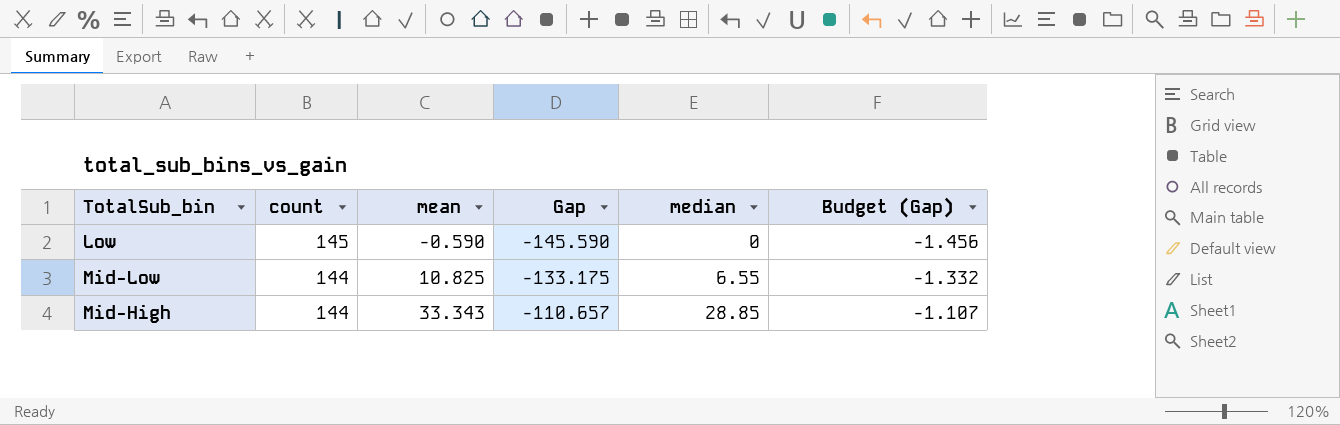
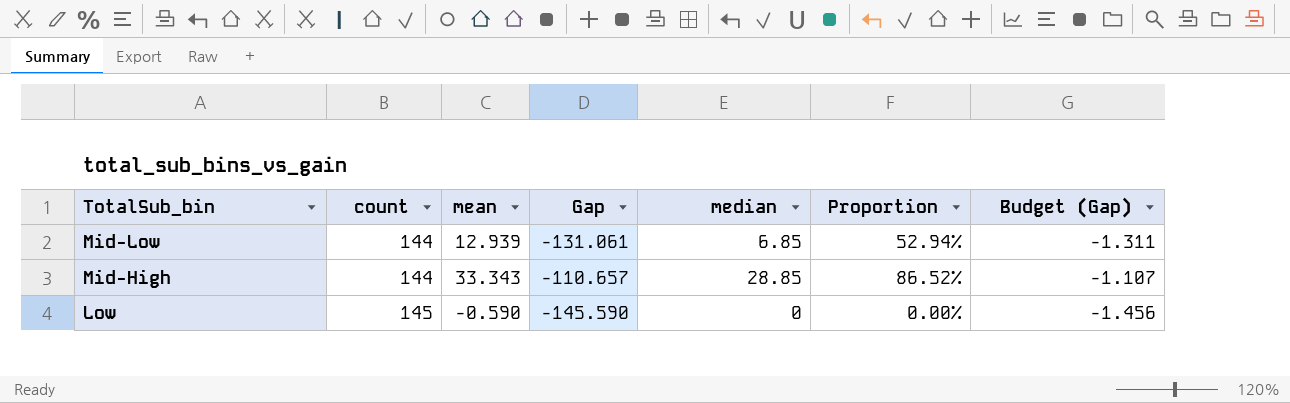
row order: count descending -> TotalSub_bin descending
column Proportion | formula: none -> [median] / [mean]
Mid-Low | mean: 10.825 -> 12.939
Mid-Low | Gap: -133.175 -> -131.061
Mid-Low | median: 6.55 -> 6.85
Mid-Low | Budget (Gap): -1.332 -> -1.311

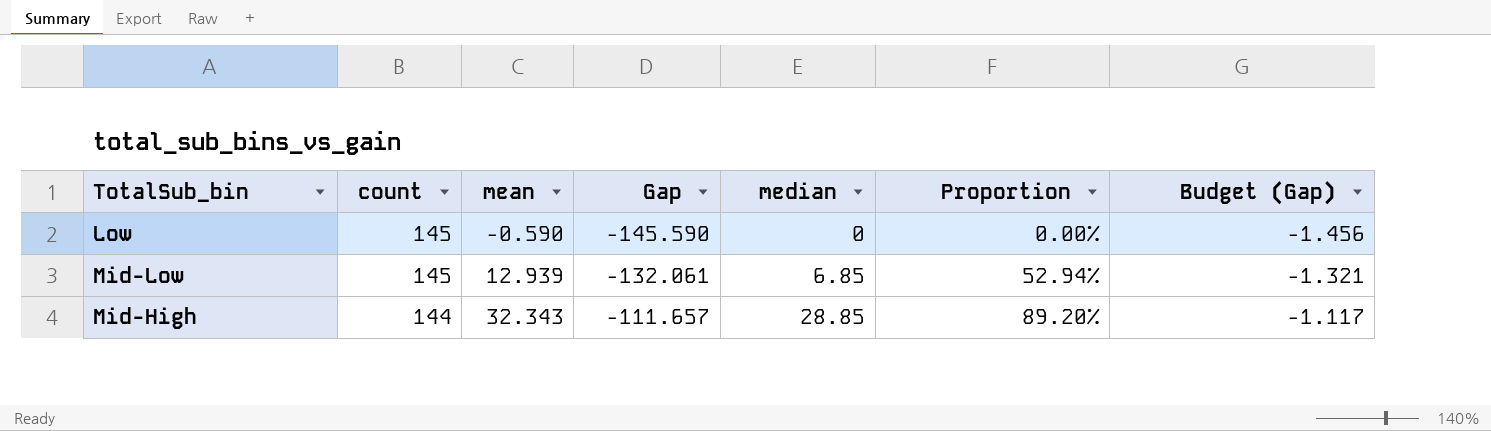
row order: TotalSub_bin descending -> count descending
Mid-Low | count: 144 -> 145
Mid-Low | Gap: -131.061 -> -132.061
Mid-Low | Budget (Gap): -1.311 -> -1.321
Mid-High | mean: 33.343 -> 32.343
Mid-High | Gap: -110.657 -> -111.657
Mid-High | Proportion: 86.52% -> 89.20%
Mid-High | Budget (Gap): -1.107 -> -1.117

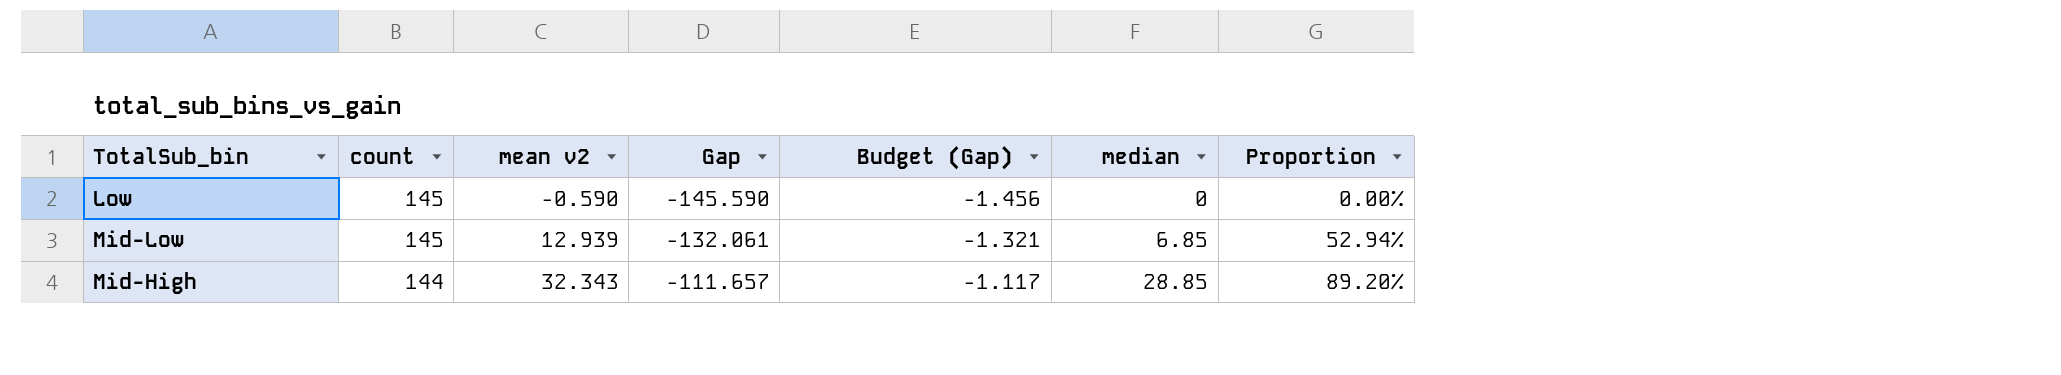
column name: mean -> mean v2
column Budget (Gap) | position: 7 -> 5

